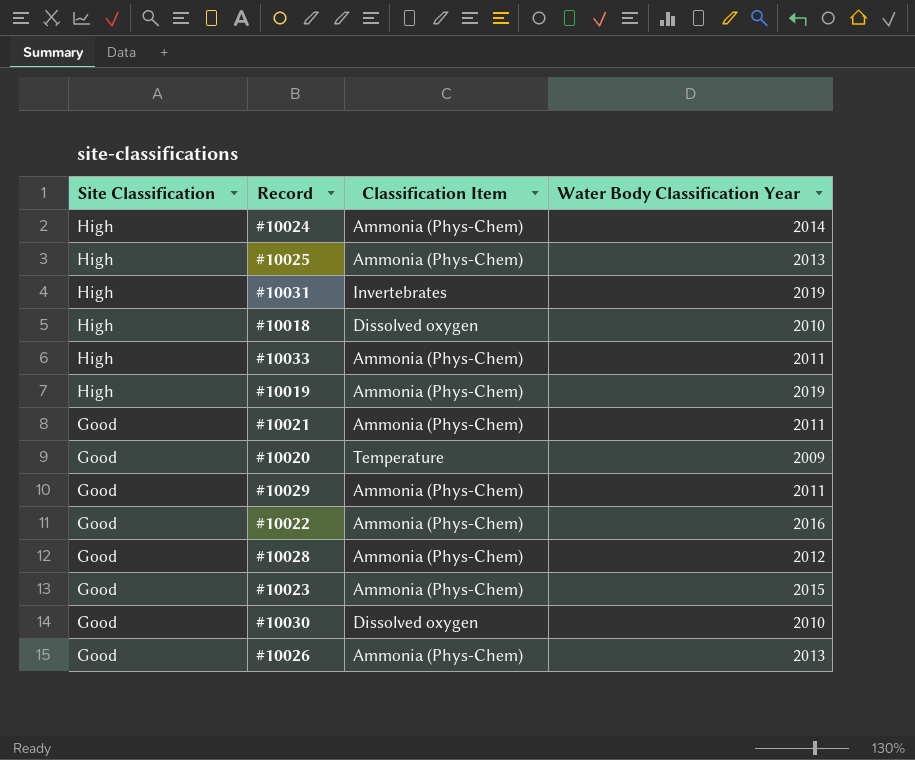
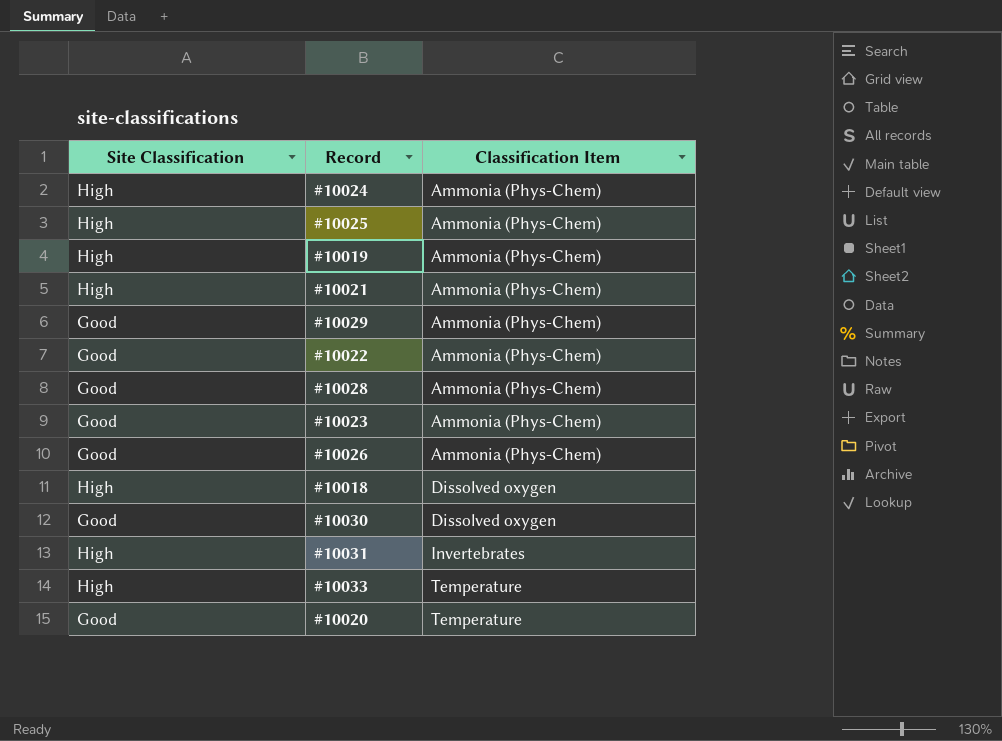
row order: Site Classification descending -> Classification Item ascending
column Water Body Classification Year | position: 4 -> none
#10021 | Site Classification: Good -> High
#10033 | Classification Item: Ammonia (Phys-Chem) -> Temperature

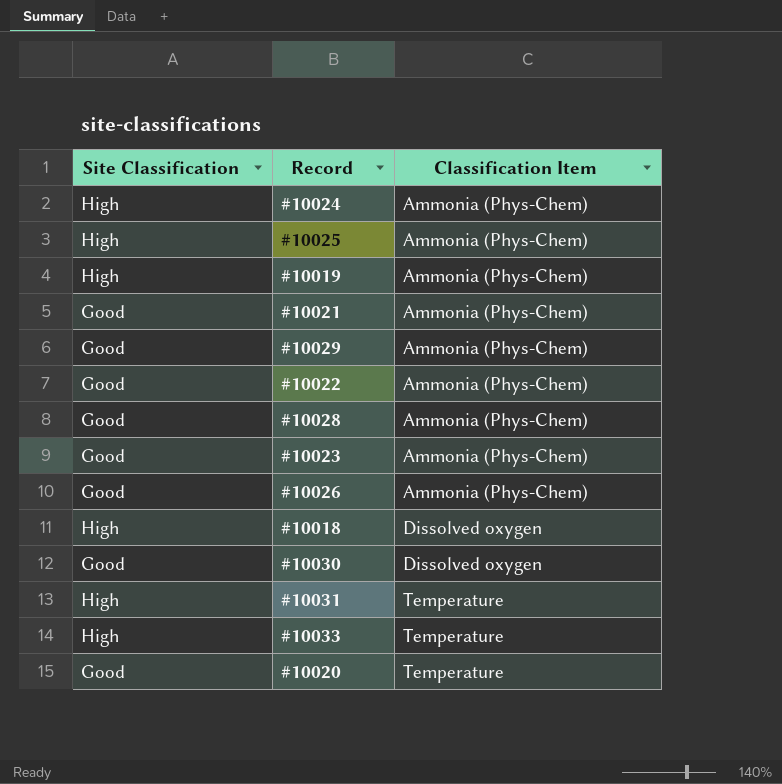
#10021 | Site Classification: High -> Good
#10031 | Classification Item: Invertebrates -> Temperature

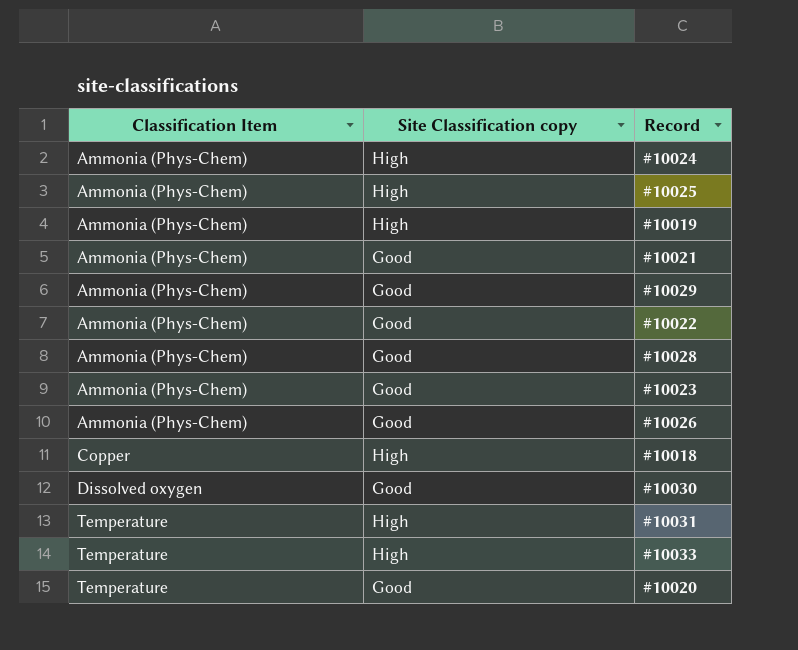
column Classification Item | position: 3 -> 1
column name: Site Classification -> Site Classification copy
#10018 | Classification Item: Dissolved oxygen -> Copper

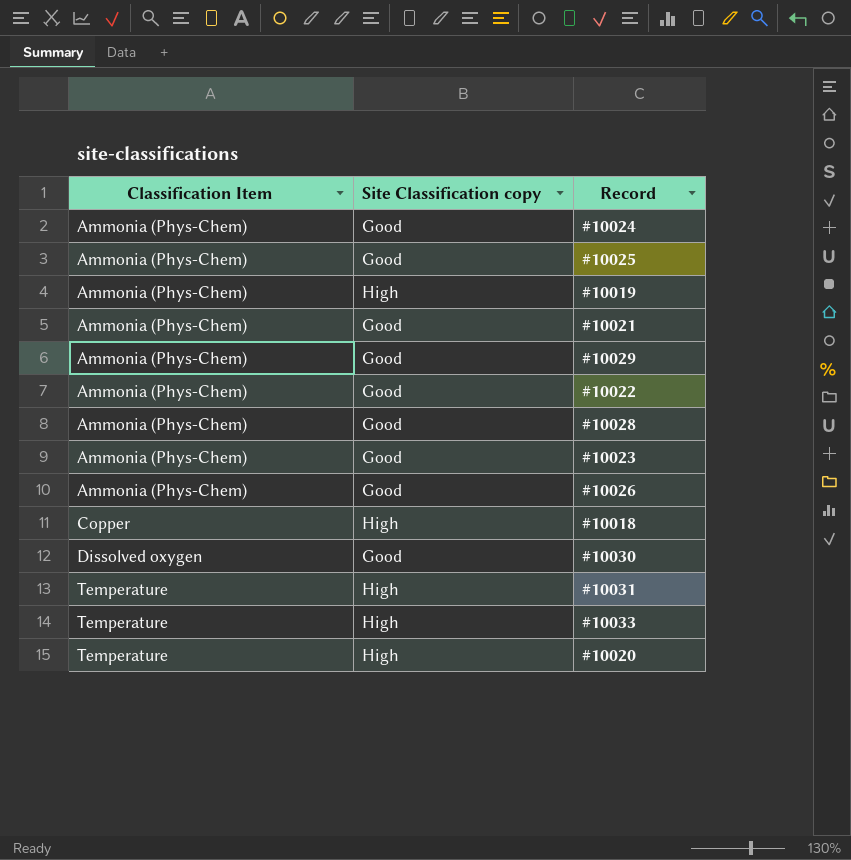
#10024 | Site Classification copy: High -> Good
#10025 | Site Classification copy: High -> Good
#10020 | Site Classification copy: Good -> High

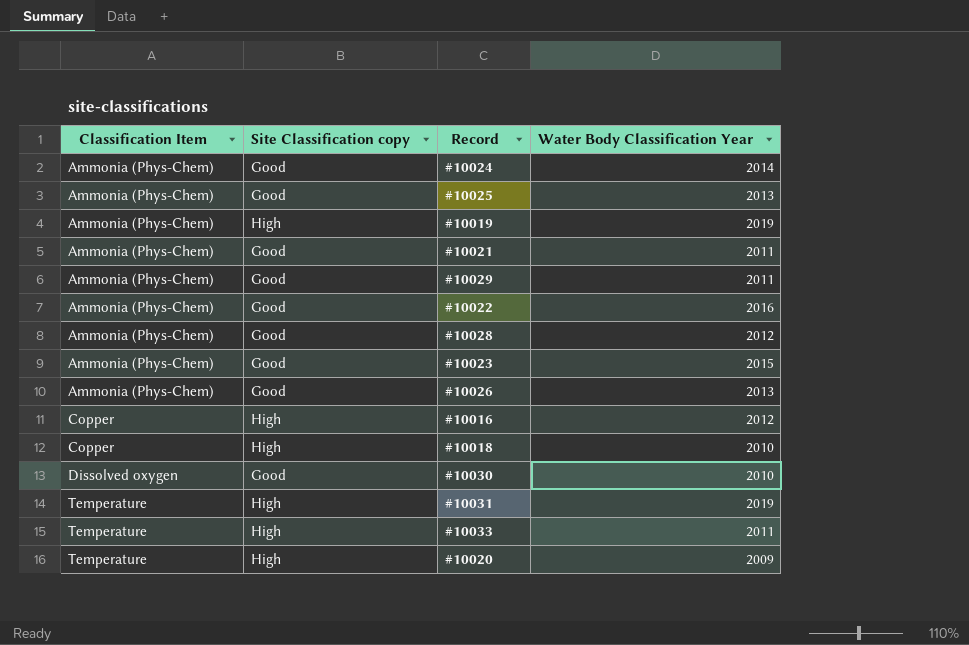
column Water Body Classification Year | position: none -> 4
row #10016: none -> Copper | High | 2012

